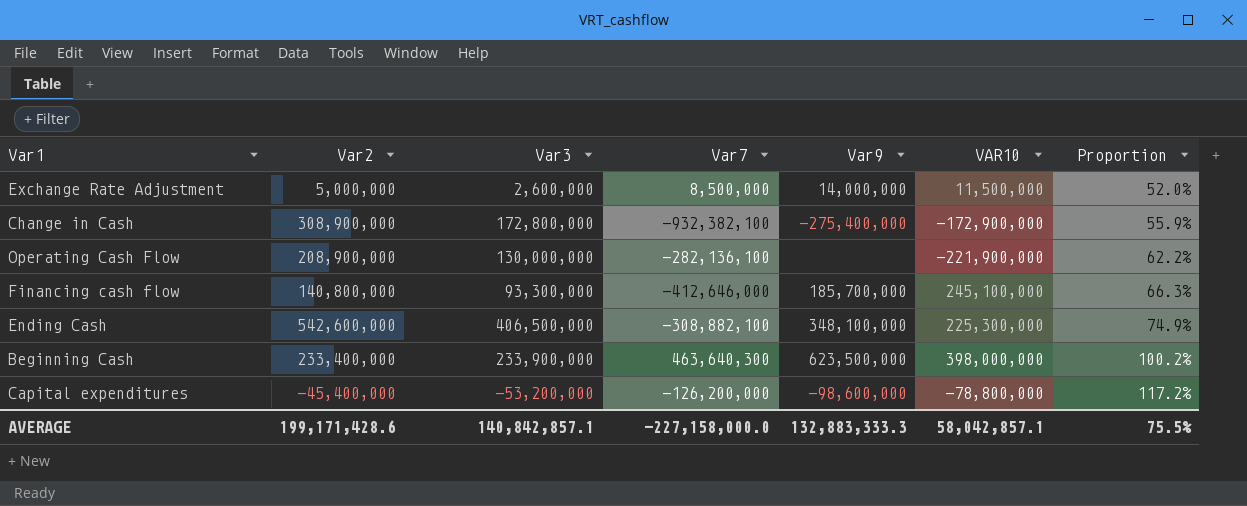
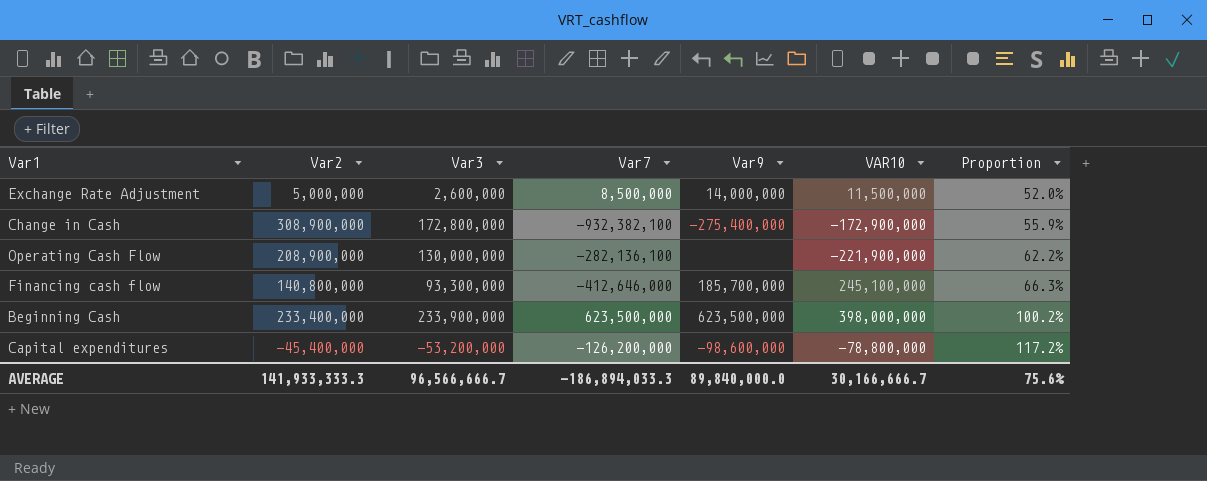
row Ending Cash: 542,600,000 | 406,500,000 | -308,882,100 | 348,100,000 | 225,300,000 | 74.9% -> none
Beginning Cash | Var7: 463,640,300 -> 623,500,000
AVERAGE | Var2: 199,171,428.6 -> 141,933,333.3
AVERAGE | Var3: 140,842,857.1 -> 96,566,666.7
AVERAGE | Var7: -227,158,000.0 -> -186,894,033.3
AVERAGE | Var9: 132,883,333.3 -> 89,840,000.0
AVERAGE | VAR10: 58,042,857.1 -> 30,166,666.7
AVERAGE | Proportion: 75.5% -> 75.6%

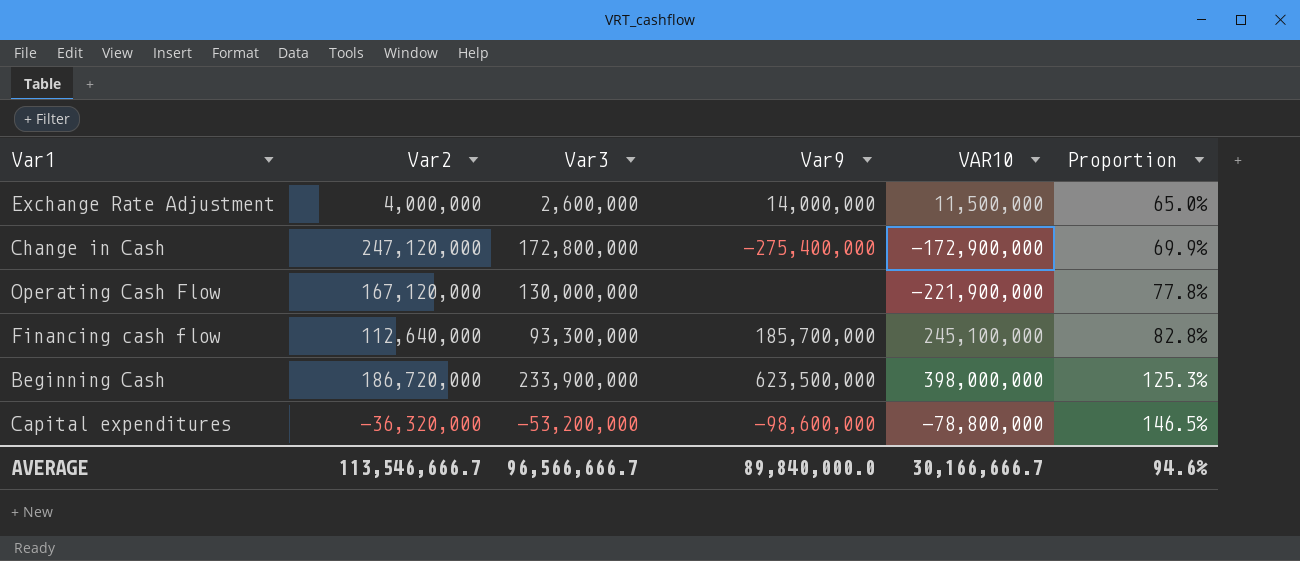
column Var7 | position: 4 -> none
Exchange Rate Adjustment | Var2: 5,000,000 -> 4,000,000
Exchange Rate Adjustment | Proportion: 52.0% -> 65.0%
Change in Cash | Var2: 308,900,000 -> 247,120,000
Change in Cash | Proportion: 55.9% -> 69.9%
Operating Cash Flow | Var2: 208,900,000 -> 167,120,000
Operating Cash Flow | Proportion: 62.2% -> 77.8%
Financing cash flow | Var2: 140,800,000 -> 112,640,000
Financing cash flow | Proportion: 66.3% -> 82.8%
Beginning Cash | Var2: 233,400,000 -> 186,720,000
Beginning Cash | Proportion: 100.2% -> 125.3%
Capital expenditures | Var2: -45,400,000 -> -36,320,000
Capital expenditures | Proportion: 117.2% -> 146.5%
AVERAGE | Var2: 141,933,333.3 -> 113,546,666.7
AVERAGE | Proportion: 75.6% -> 94.6%

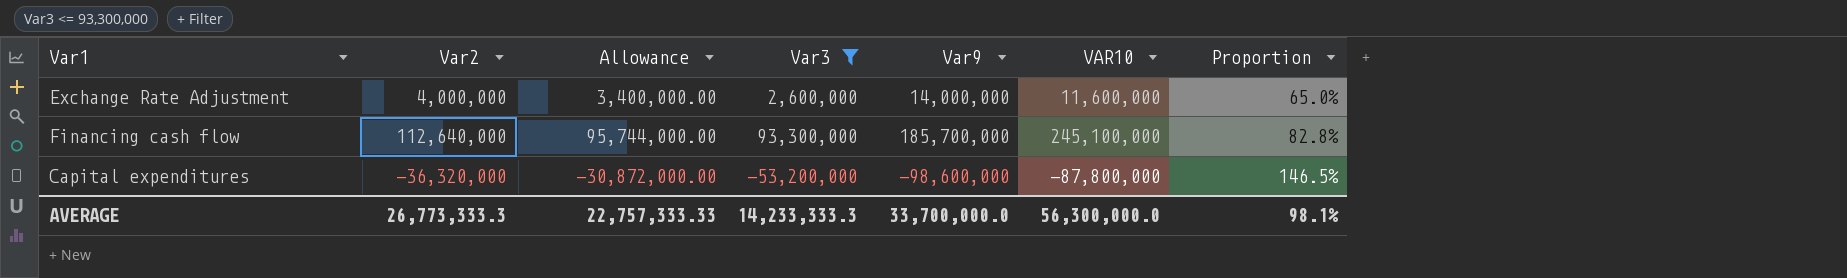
filter: none -> Var3 <= 93,300,000
column Allowance | formula: none -> [Var2] * 0.85
Exchange Rate Adjustment | VAR10: 11,500,000 -> 11,600,000
Capital expenditures | VAR10: -78,800,000 -> -87,800,000
AVERAGE | Var2: 113,546,666.7 -> 26,773,333.3
AVERAGE | Var3: 96,566,666.7 -> 14,233,333.3
AVERAGE | Var9: 89,840,000.0 -> 33,700,000.0
AVERAGE | VAR10: 30,166,666.7 -> 56,300,000.0
AVERAGE | Proportion: 94.6% -> 98.1%

